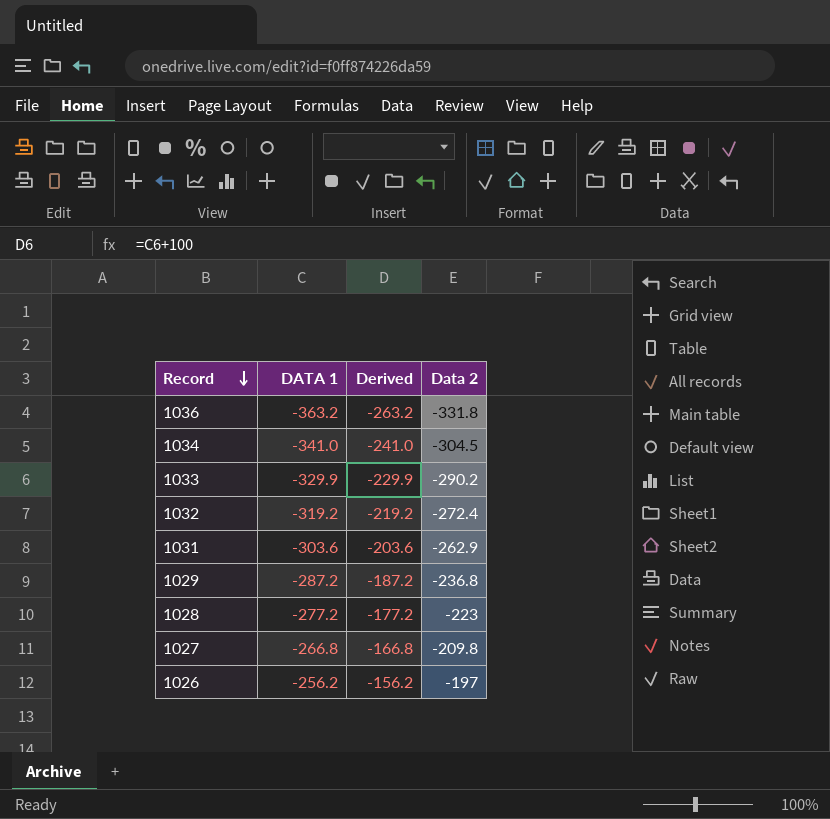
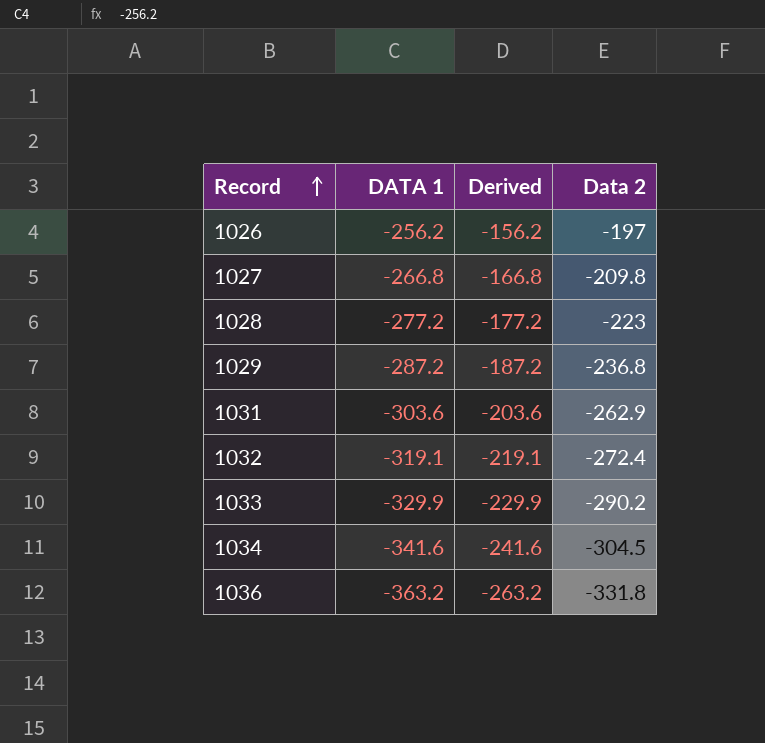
row order: Record descending -> Record ascending
1032 | DATA 1: -319.2 -> -319.1
1032 | Derived: -219.2 -> -219.1
1034 | DATA 1: -341.0 -> -341.6
1034 | Derived: -241.0 -> -241.6

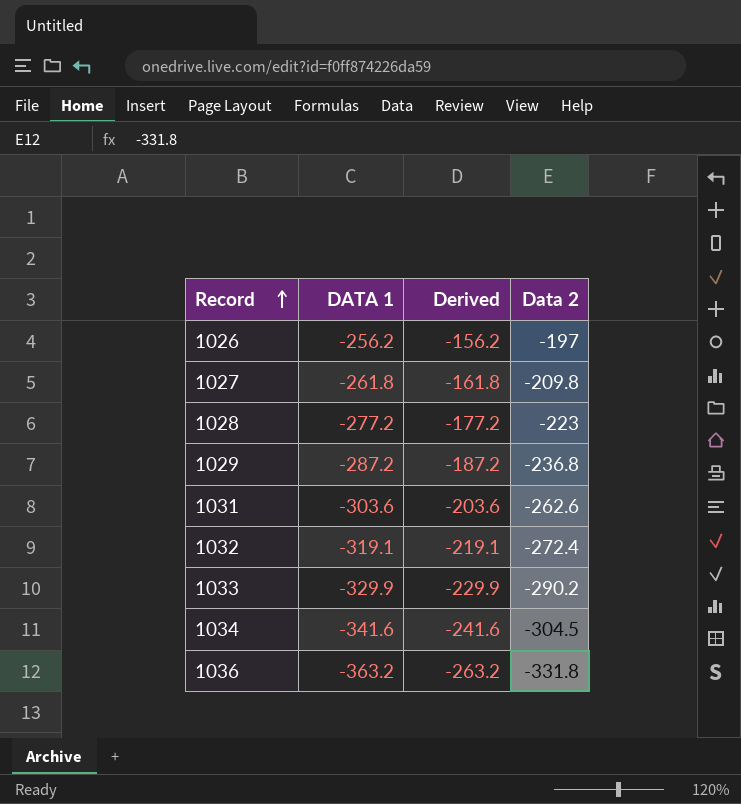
1027 | DATA 1: -266.8 -> -261.8
1027 | Derived: -166.8 -> -161.8
1031 | Data 2: -262.9 -> -262.6

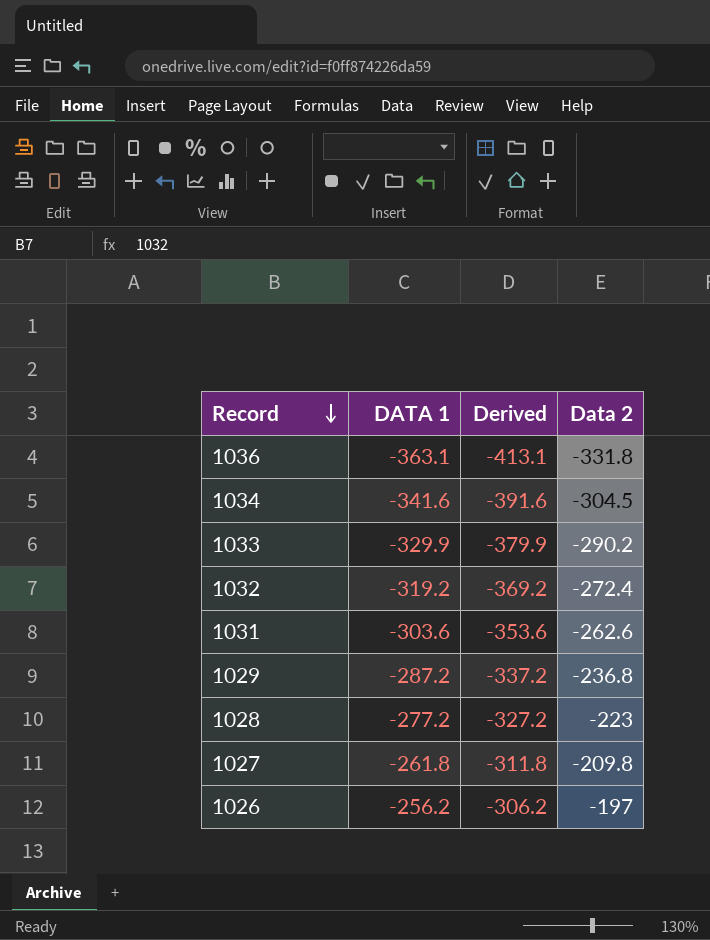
row order: Record ascending -> Record descending
column Derived | formula: [DATA 1] + 100 -> [DATA 1] - 50
1036 | DATA 1: -363.2 -> -363.1
1032 | DATA 1: -319.1 -> -319.2

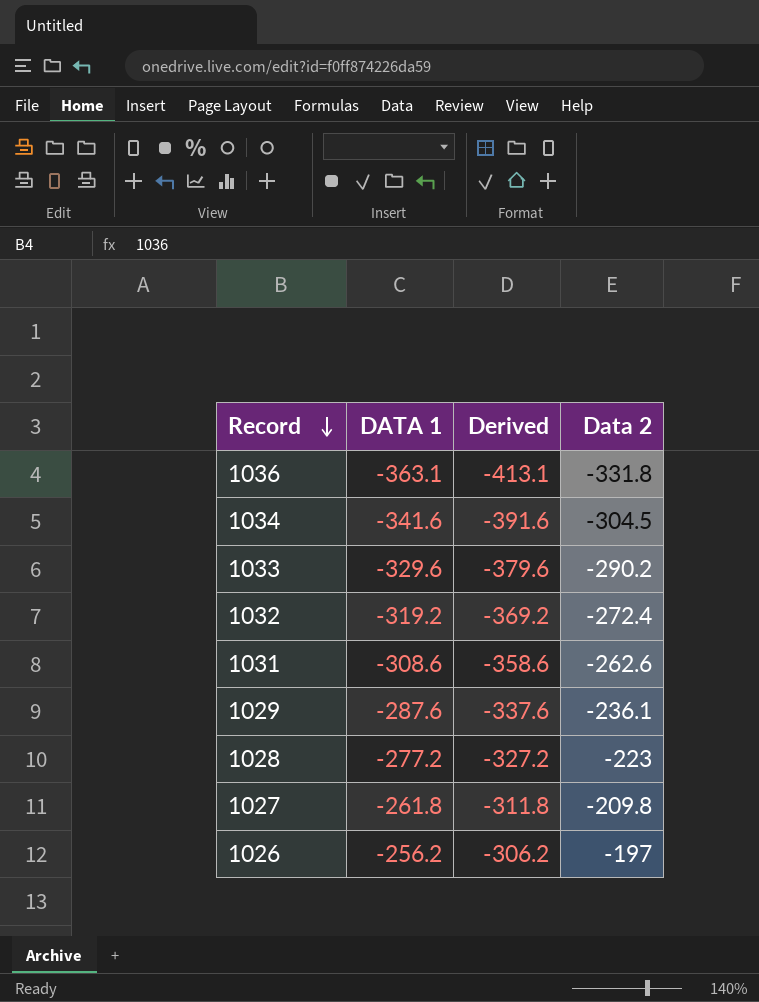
1033 | DATA 1: -329.9 -> -329.6
1033 | Derived: -379.9 -> -379.6
1031 | DATA 1: -303.6 -> -308.6
1031 | Derived: -353.6 -> -358.6
1029 | DATA 1: -287.2 -> -287.6
1029 | Derived: -337.2 -> -337.6
1029 | Data 2: -236.8 -> -236.1

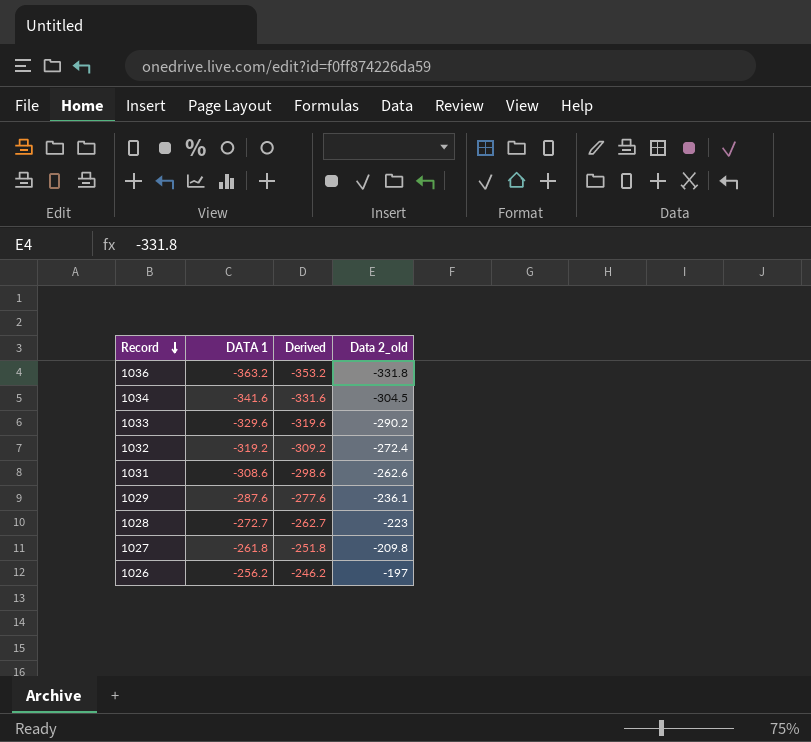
column Derived | formula: [DATA 1] - 50 -> [DATA 1] + 10
column name: Data 2 -> Data 2_old
1036 | DATA 1: -363.1 -> -363.2
1028 | DATA 1: -277.2 -> -272.7

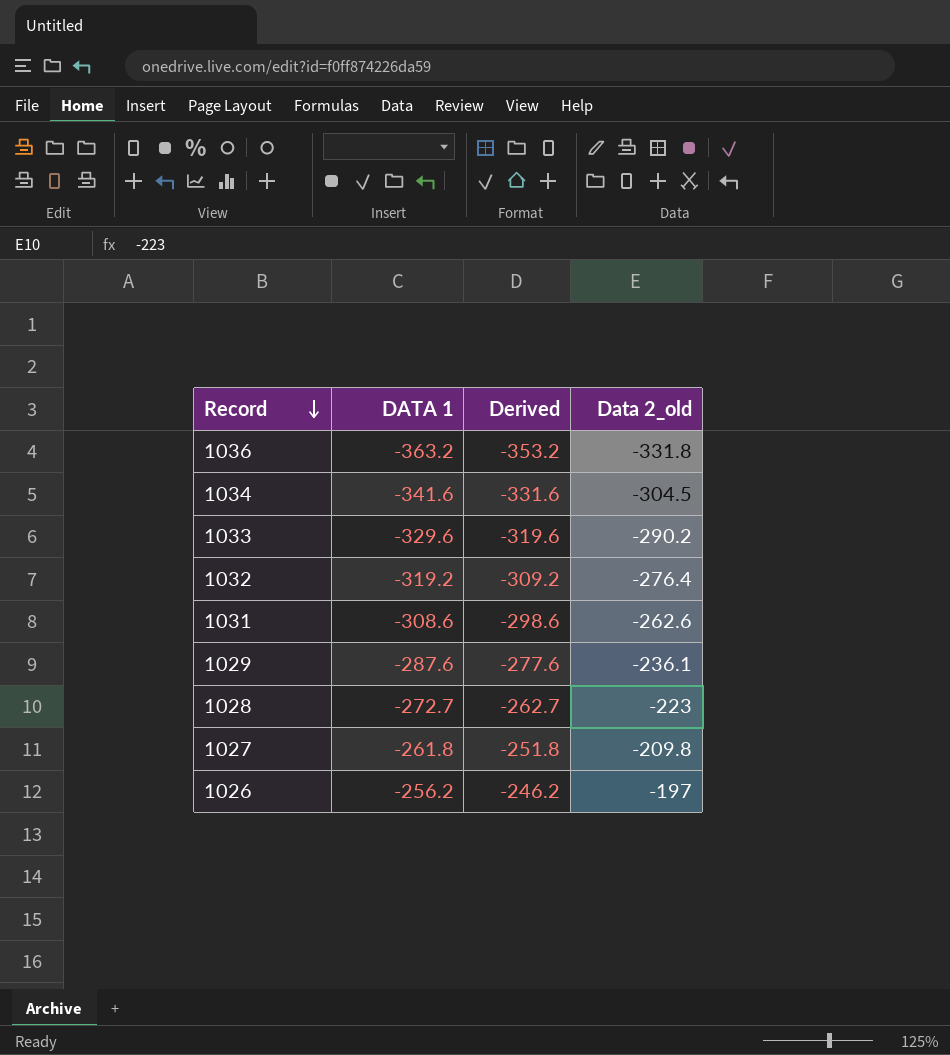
1032 | Data 2_old: -272.4 -> -276.4

